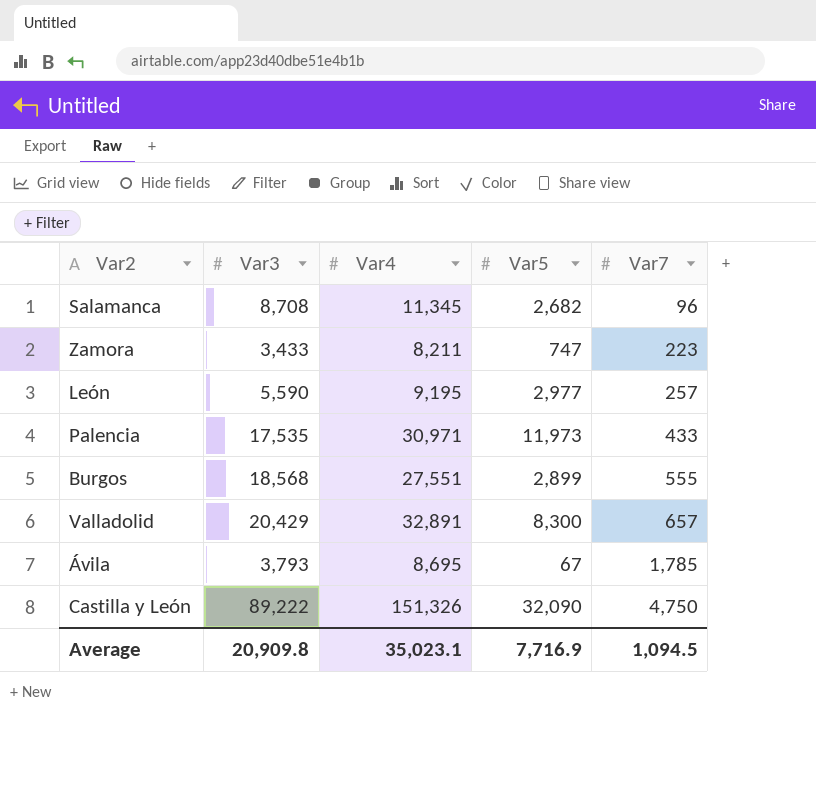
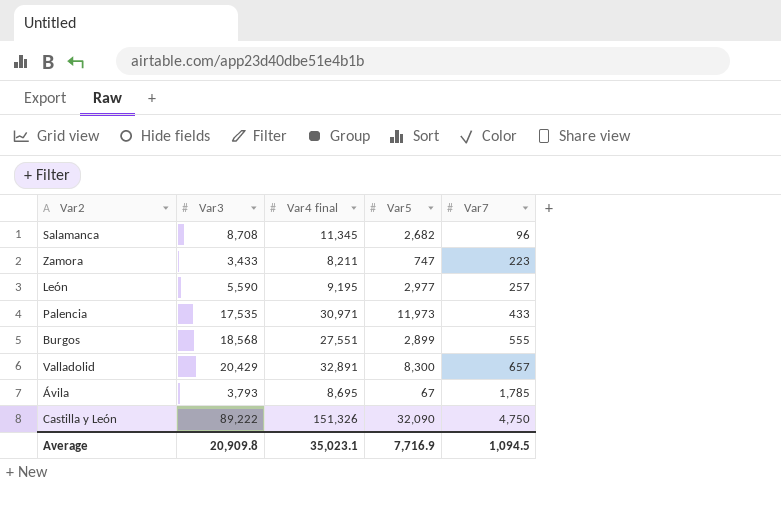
column name: Var4 -> Var4 final

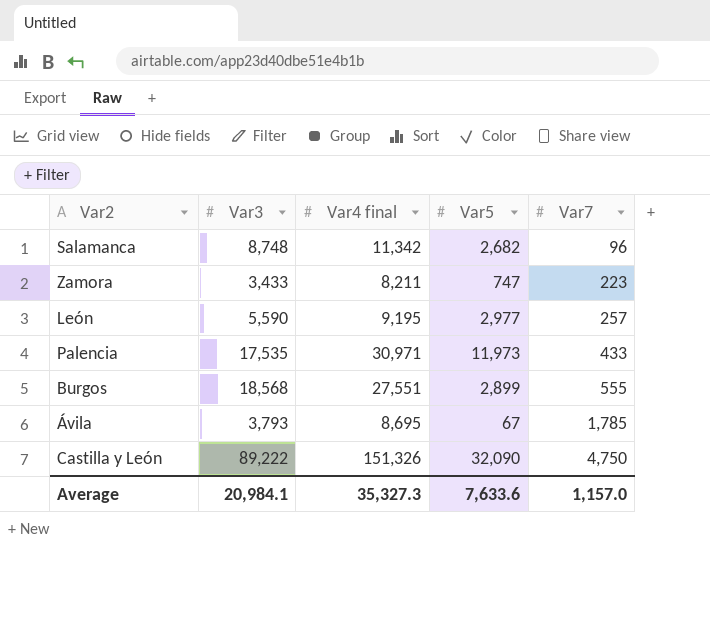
row Valladolid: 20,429 | 32,891 | 8,300 | 657 -> none
Salamanca | Var3: 8,708 -> 8,748
Salamanca | Var4 final: 11,345 -> 11,342
Average | Var3: 20,909.8 -> 20,984.1
Average | Var4 final: 35,023.1 -> 35,327.3
Average | Var5: 7,716.9 -> 7,633.6
Average | Var7: 1,094.5 -> 1,157.0

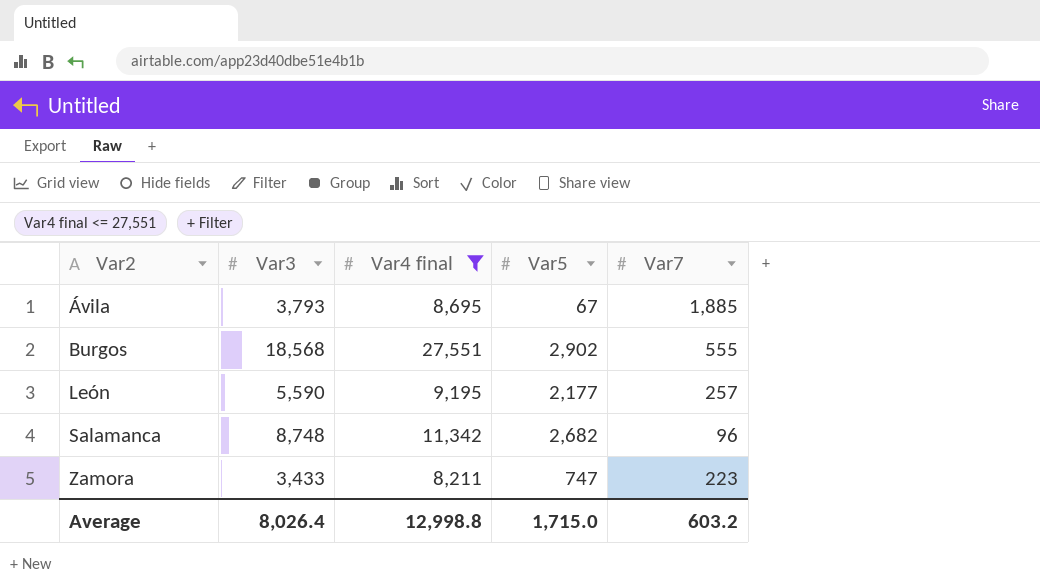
filter: none -> Var4 final <= 27,551
row order: Var7 ascending -> Var2 ascending
Ávila | Var7: 1,785 -> 1,885
Burgos | Var5: 2,899 -> 2,902
León | Var5: 2,977 -> 2,177
Average | Var3: 20,984.1 -> 8,026.4
Average | Var4 final: 35,327.3 -> 12,998.8
Average | Var5: 7,633.6 -> 1,715.0
Average | Var7: 1,157.0 -> 603.2

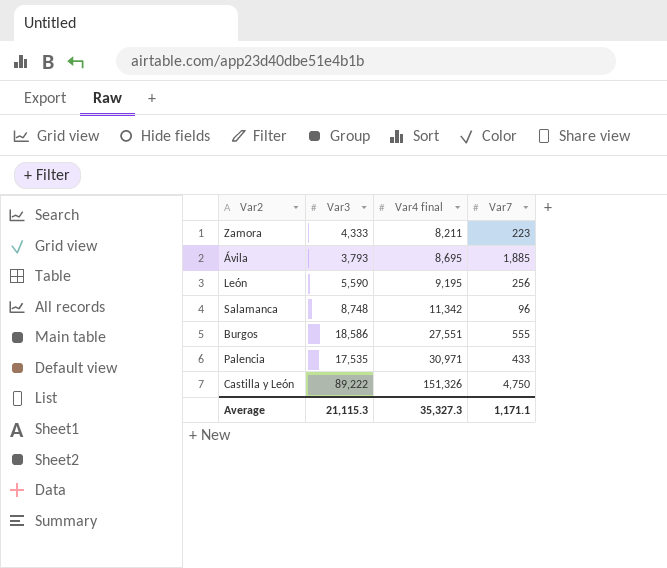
filter: Var4 final <= 27,551 -> none
row order: Var2 ascending -> Var4 final ascending
column Var5 | position: 4 -> none
Zamora | Var3: 3,433 -> 4,333
León | Var7: 257 -> 256
Burgos | Var3: 18,568 -> 18,586
Average | Var3: 8,026.4 -> 21,115.3
Average | Var4 final: 12,998.8 -> 35,327.3
Average | Var7: 603.2 -> 1,171.1

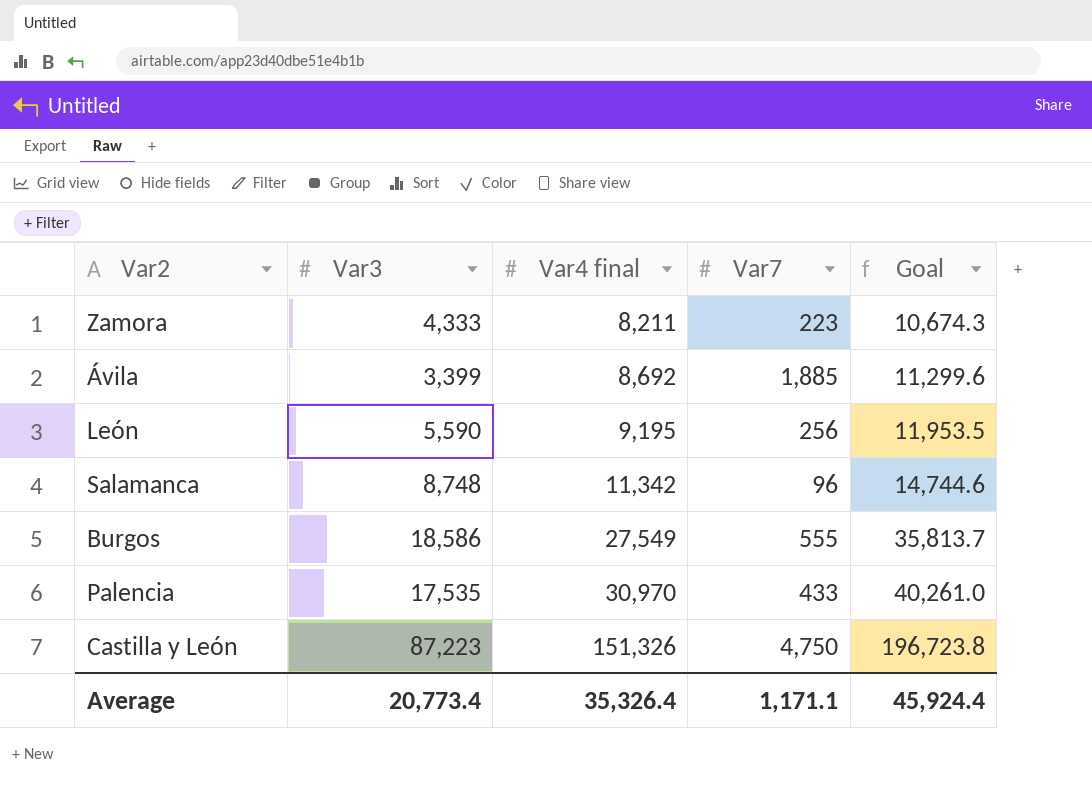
column Goal | formula: none -> [Var4 final] * 1.3
Ávila | Var3: 3,793 -> 3,399
Ávila | Var4 final: 8,695 -> 8,692
Burgos | Var4 final: 27,551 -> 27,549
Palencia | Var4 final: 30,971 -> 30,970
Castilla y León | Var3: 89,222 -> 87,223
Average | Var3: 21,115.3 -> 20,773.4
Average | Var4 final: 35,327.3 -> 35,326.4

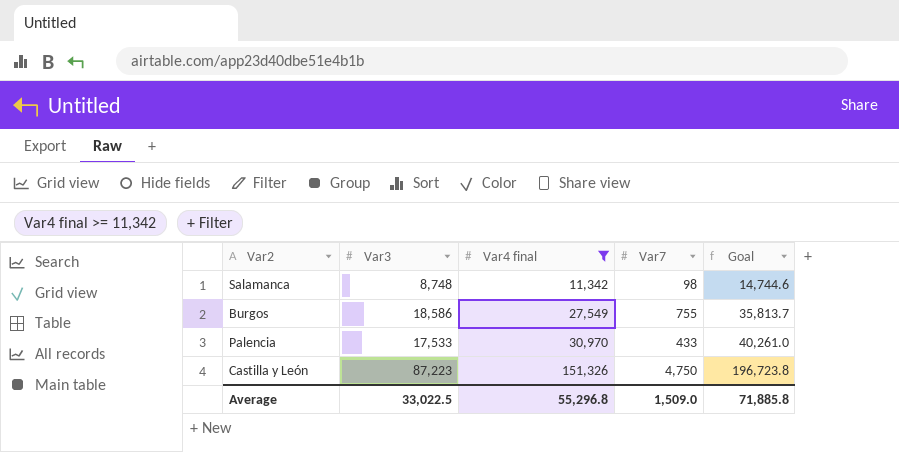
filter: none -> Var4 final >= 11,342
Salamanca | Var7: 96 -> 98
Burgos | Var7: 555 -> 755
Palencia | Var3: 17,535 -> 17,533
Average | Var3: 20,773.4 -> 33,022.5
Average | Var4 final: 35,326.4 -> 55,296.8
Average | Var7: 1,171.1 -> 1,509.0
Average | Goal: 45,924.4 -> 71,885.8

